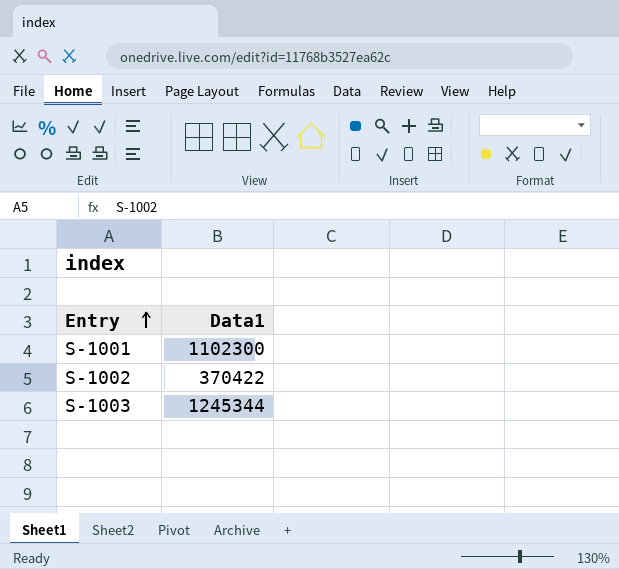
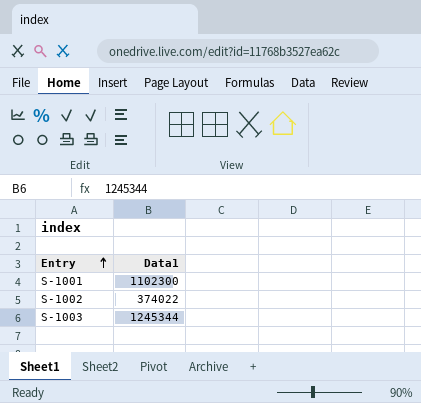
S-1002 | Data1: 370422 -> 374022

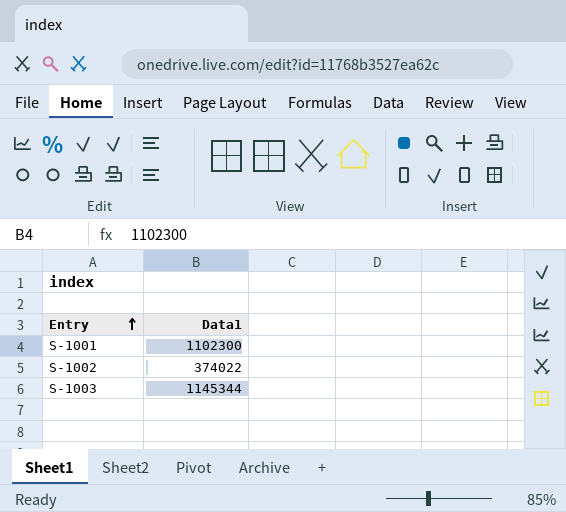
S-1003 | Data1: 1245344 -> 1145344

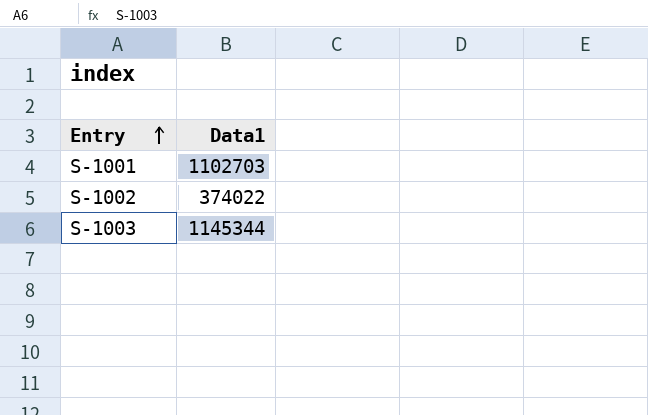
S-1001 | Data1: 1102300 -> 1102703

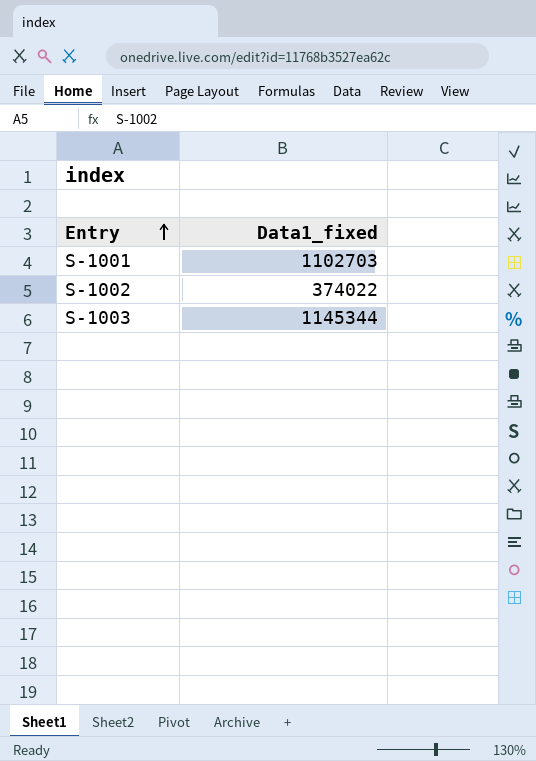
column name: Data1 -> Data1_fixed

